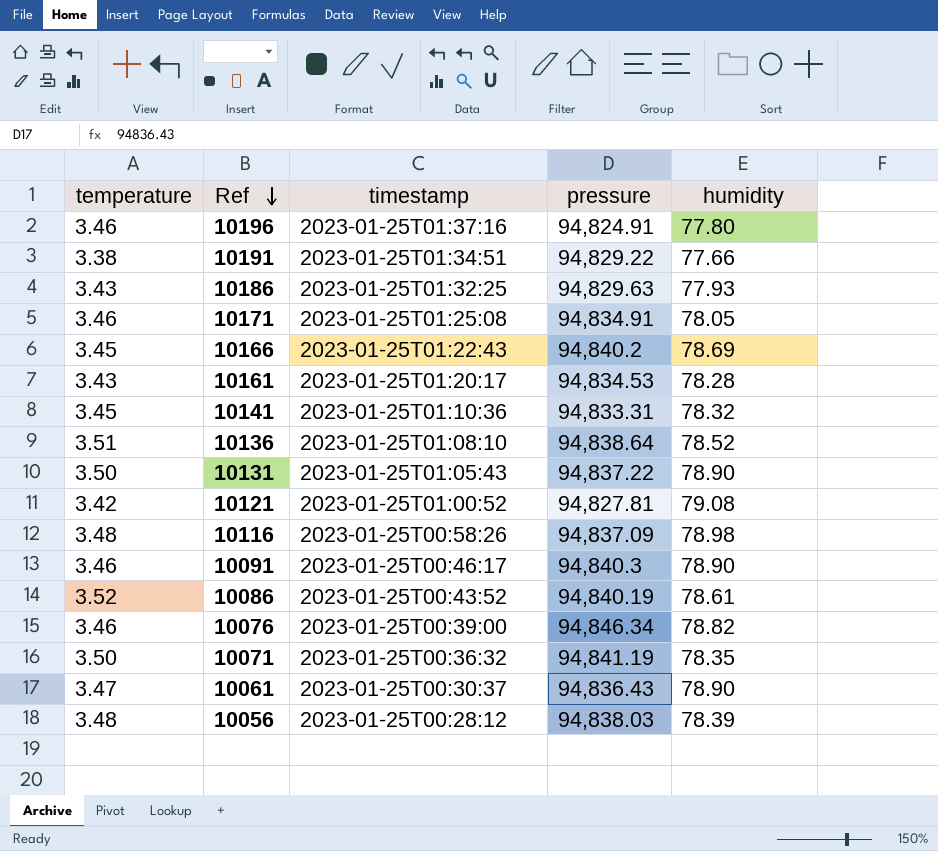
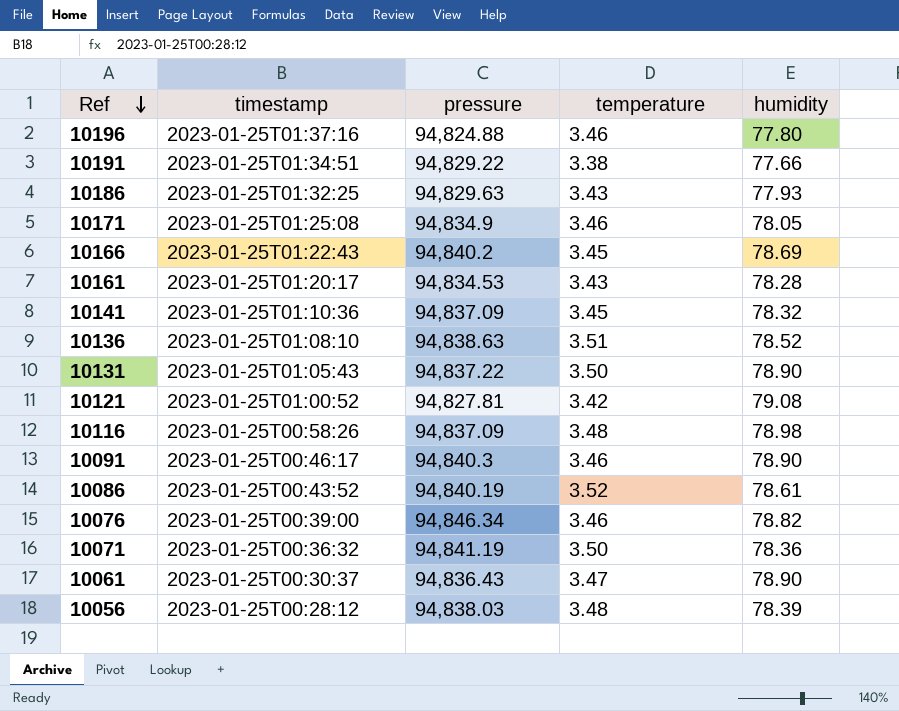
column temperature | position: 1 -> 4
10196 | pressure: 94,824.91 -> 94,824.88
10171 | pressure: 94,834.91 -> 94,834.9
10141 | pressure: 94,833.31 -> 94,837.09
10136 | pressure: 94,838.64 -> 94,838.63
10071 | humidity: 78.35 -> 78.36

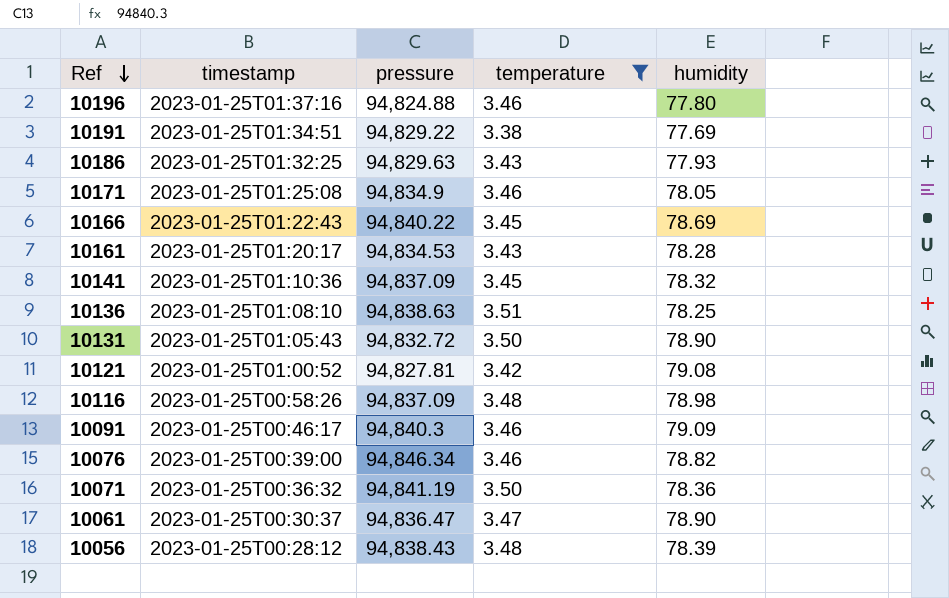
filter: none -> temperature != 3.52
10191 | humidity: 77.66 -> 77.69
10166 | pressure: 94,840.2 -> 94,840.22
10136 | humidity: 78.52 -> 78.25
10131 | pressure: 94,837.22 -> 94,832.72
10091 | humidity: 78.90 -> 79.09
10061 | pressure: 94,836.43 -> 94,836.47
10056 | pressure: 94,838.03 -> 94,838.43

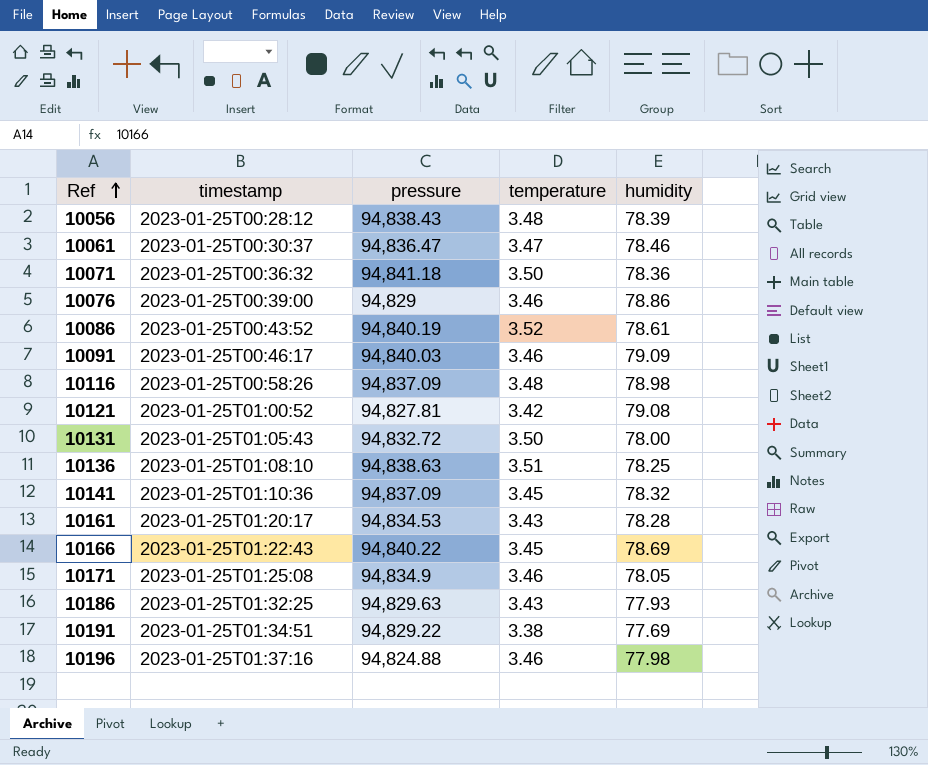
filter: temperature != 3.52 -> none
row order: Ref descending -> Ref ascending
10061 | humidity: 78.90 -> 78.46
10071 | pressure: 94,841.19 -> 94,841.18
10076 | pressure: 94,846.34 -> 94,829
10076 | humidity: 78.82 -> 78.86
10091 | pressure: 94,840.3 -> 94,840.03
10131 | humidity: 78.90 -> 78.00
10196 | humidity: 77.80 -> 77.98

